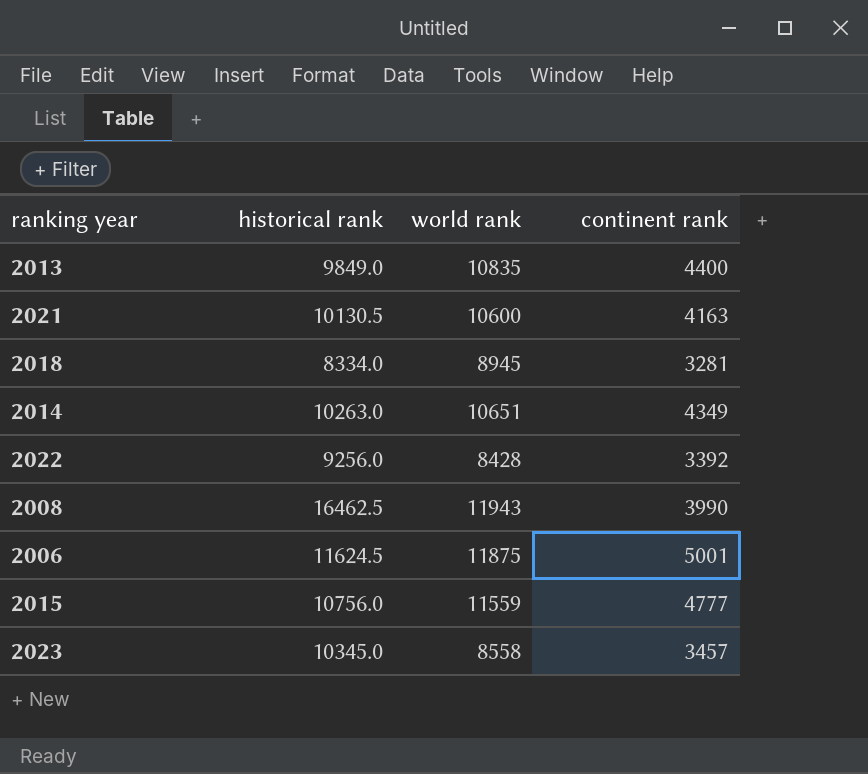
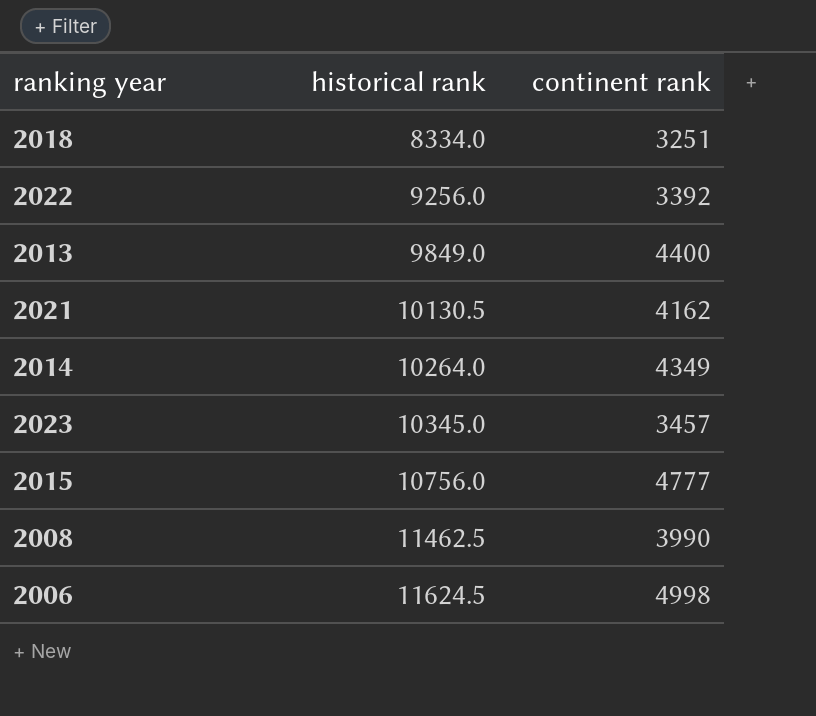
row order: none -> historical rank ascending
column world rank | position: 3 -> none
2018 | continent rank: 3281 -> 3251
2021 | continent rank: 4163 -> 4162
2014 | historical rank: 10263.0 -> 10264.0
2008 | historical rank: 16462.5 -> 11462.5
2006 | continent rank: 5001 -> 4998

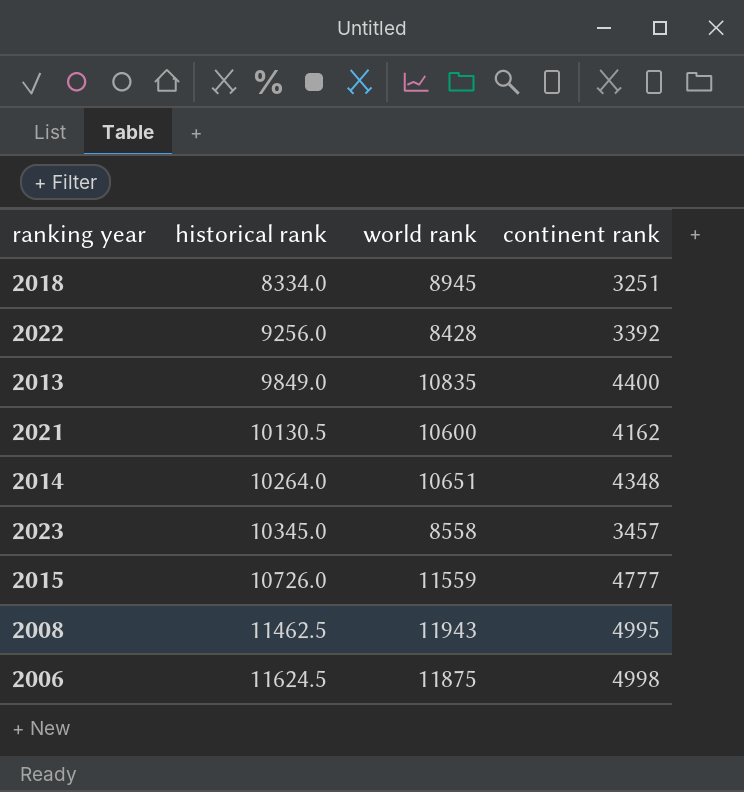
column world rank | position: none -> 3
2014 | continent rank: 4349 -> 4348
2015 | historical rank: 10756.0 -> 10726.0
2008 | continent rank: 3990 -> 4995

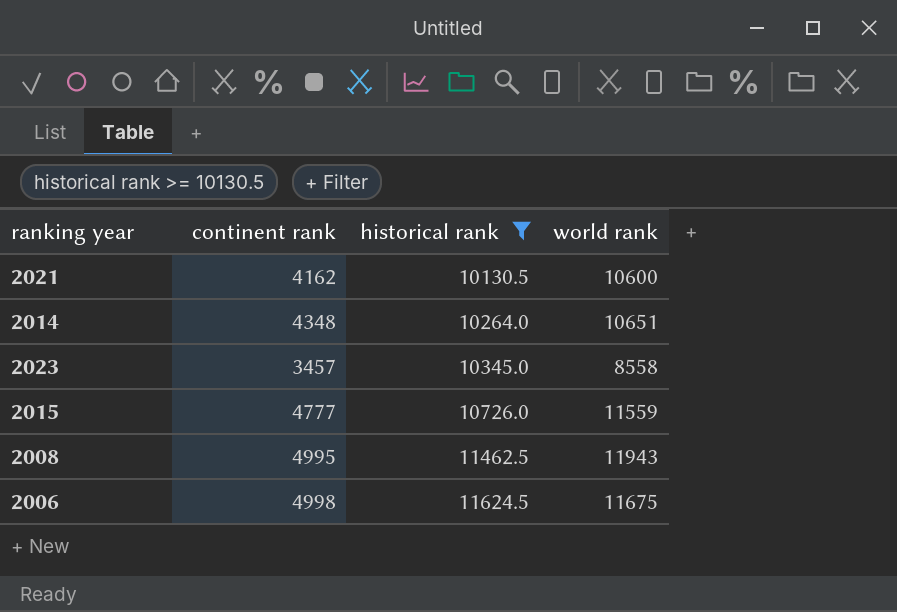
filter: none -> historical rank >= 10130.5
column continent rank | position: 4 -> 2
2006 | world rank: 11875 -> 11675

